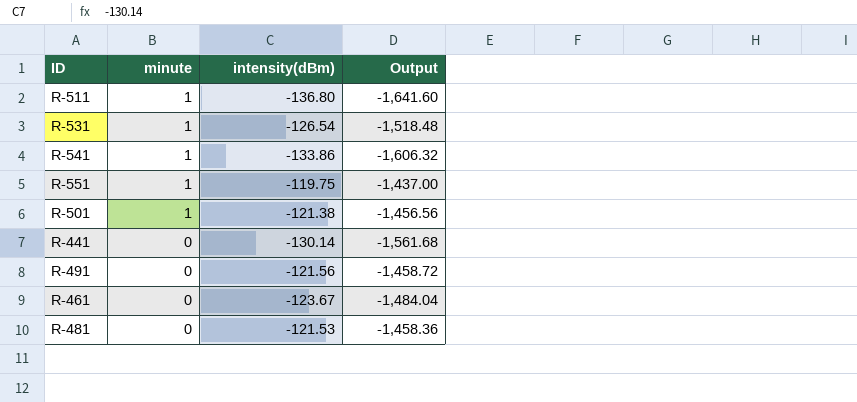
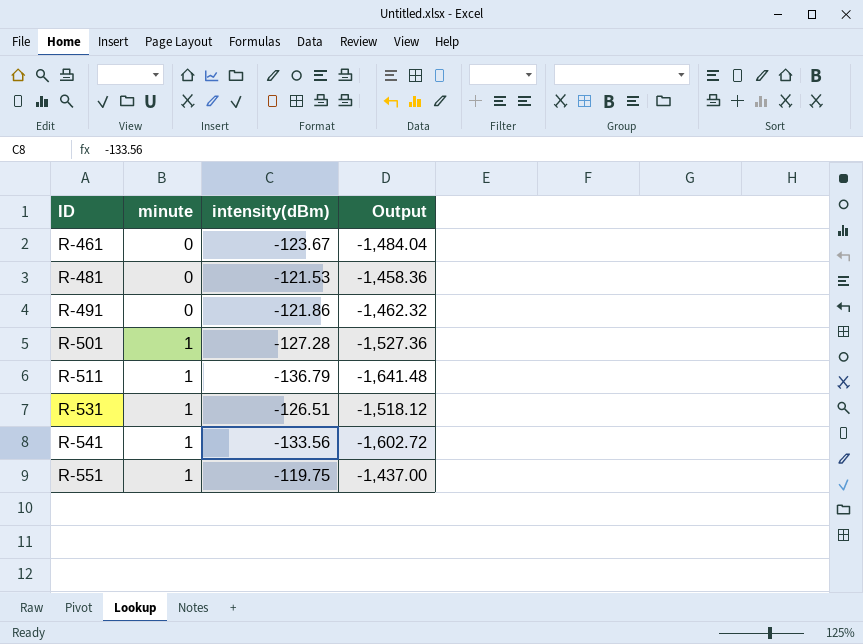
row order: minute descending -> ID ascending
row R-441: 0 | -130.14 | -1,561.68 -> none
R-491 | intensity(dBm): -121.56 -> -121.86
R-491 | Output: -1,458.72 -> -1,462.32
R-501 | intensity(dBm): -121.38 -> -127.28
R-501 | Output: -1,456.56 -> -1,527.36
R-511 | intensity(dBm): -136.80 -> -136.79
R-511 | Output: -1,641.60 -> -1,641.48
R-531 | intensity(dBm): -126.54 -> -126.51
R-531 | Output: -1,518.48 -> -1,518.12
R-541 | intensity(dBm): -133.86 -> -133.56
R-541 | Output: -1,606.32 -> -1,602.72

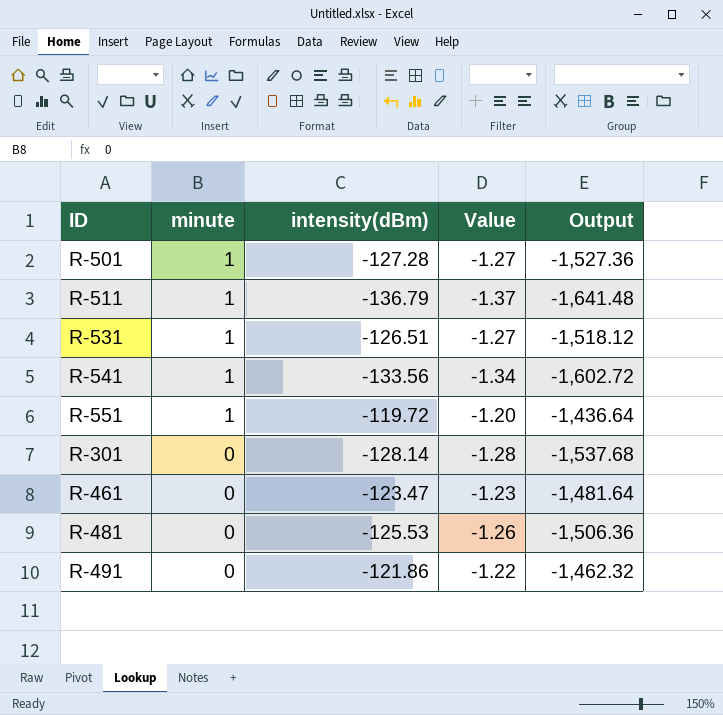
row order: ID ascending -> minute descending
column Value | formula: none -> [intensity(dBm)] * 0.01
R-551 | intensity(dBm): -119.75 -> -119.72
R-551 | Output: -1,437.00 -> -1,436.64
row R-301: none -> 0 | -128.14 | -1.28 | -1,537.68
R-461 | intensity(dBm): -123.67 -> -123.47
R-461 | Output: -1,484.04 -> -1,481.64
R-481 | intensity(dBm): -121.53 -> -125.53
R-481 | Output: -1,458.36 -> -1,506.36

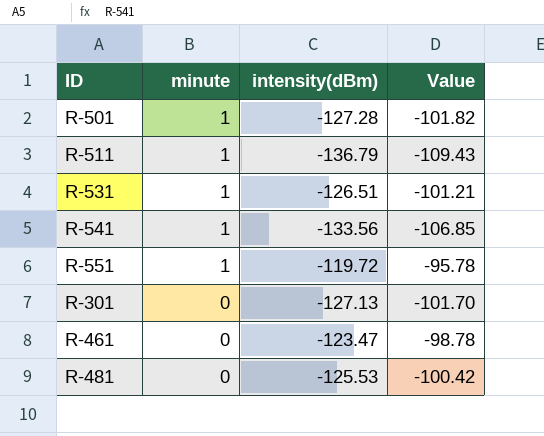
column Output | formula: [intensity(dBm)] * 12 -> none
column Value | formula: [intensity(dBm)] * 0.01 -> [intensity(dBm)] * 0.8
row R-491: 0 | -121.86 | -1.22 | -1,462.32 -> none
R-301 | intensity(dBm): -128.14 -> -127.13

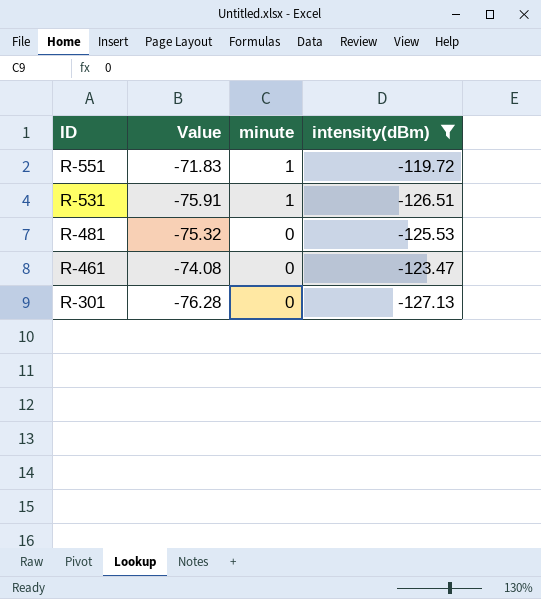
filter: none -> intensity(dBm) >= -127.13
row order: minute descending -> ID descending
column Value | formula: [intensity(dBm)] * 0.8 -> [intensity(dBm)] * 0.6
column Value | position: 4 -> 2

